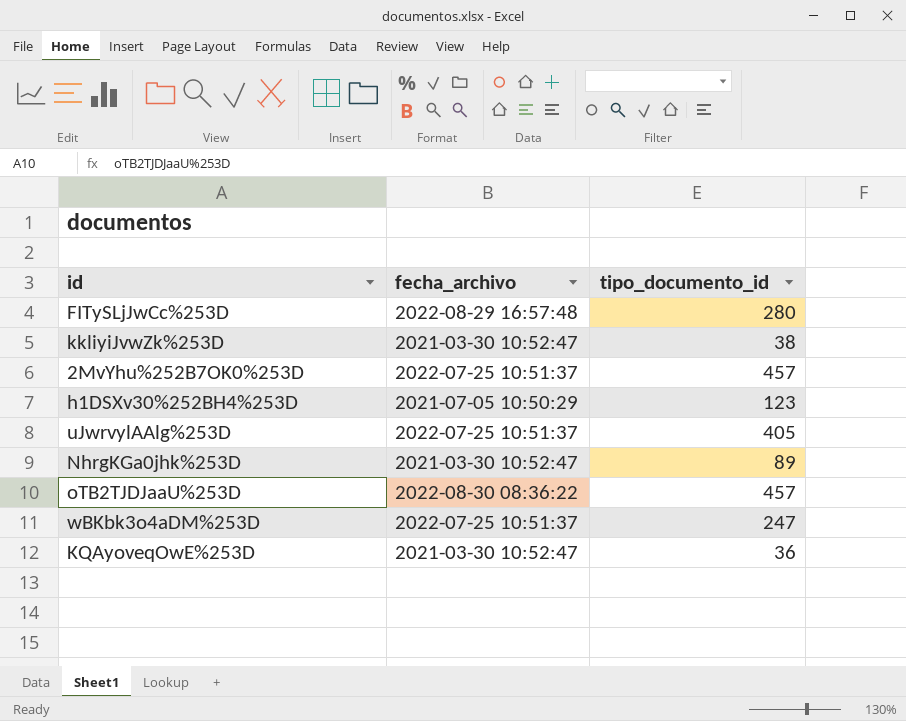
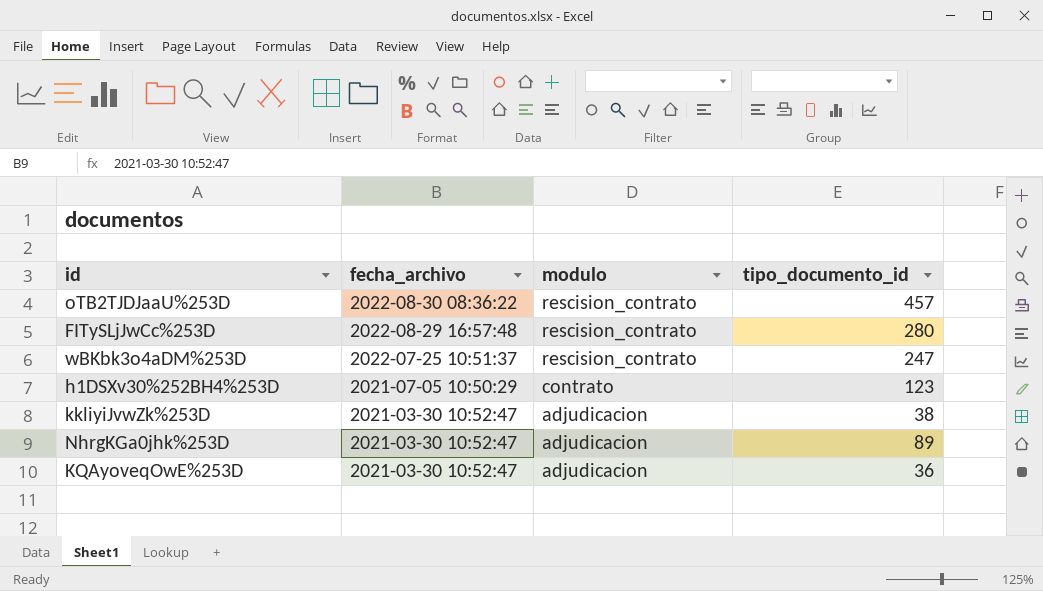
row order: none -> fecha_archivo descending
column modulo | position: none -> 3
row 2MvYhu%252B7OK0%253D: 2022-07-25 10:51:37 | 457 -> none
row uJwrvylAAlg%253D: 2022-07-25 10:51:37 | 405 -> none

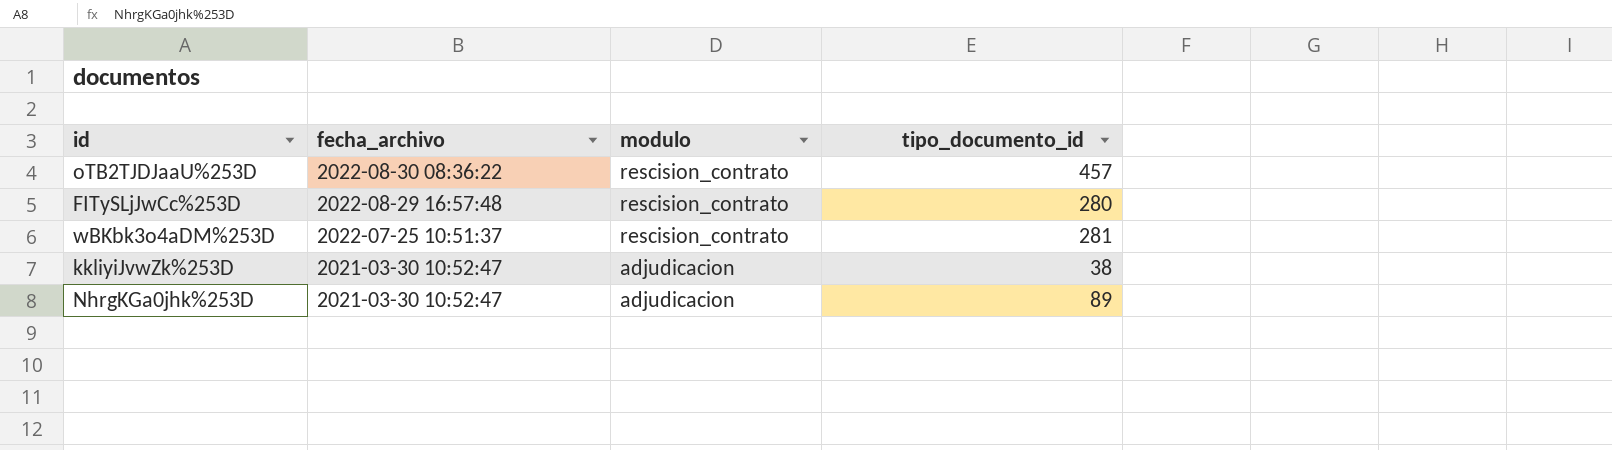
row h1DSXv30%252BH4%253D: 2021-07-05 10:50:29 | contrato | 123 -> none
row KQAyoveqOwE%253D: 2021-03-30 10:52:47 | adjudicacion | 36 -> none
wBKbk3o4aDM%253D | tipo_documento_id: 247 -> 281

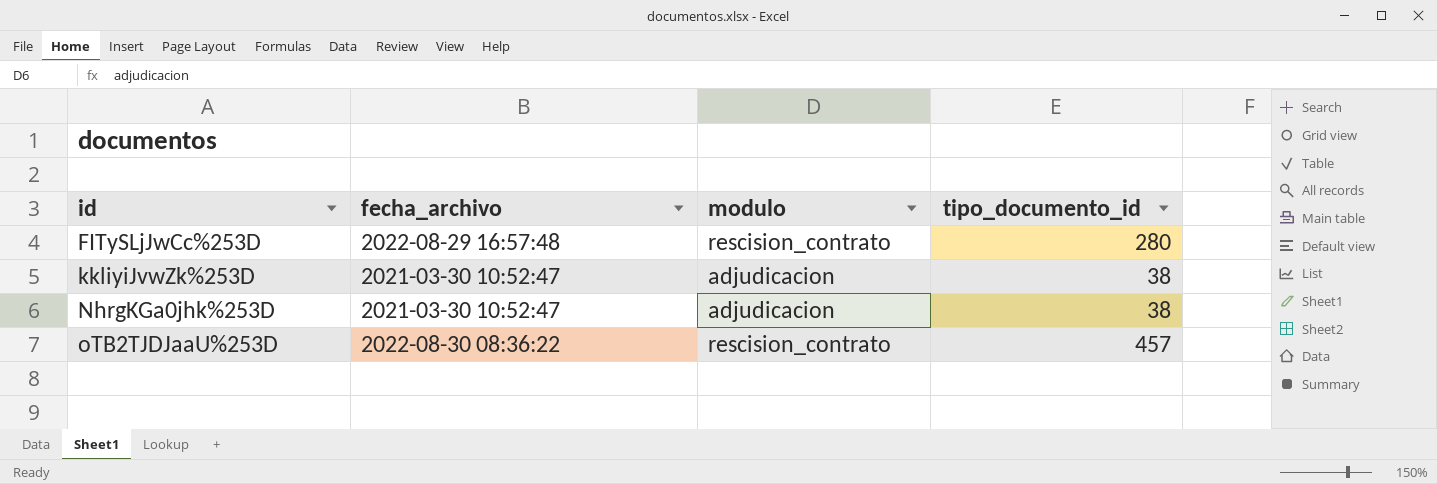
row order: fecha_archivo descending -> id ascending
row wBKbk3o4aDM%253D: 2022-07-25 10:51:37 | rescision_contrato | 281 -> none
NhrgKGa0jhk%253D | tipo_documento_id: 89 -> 38

